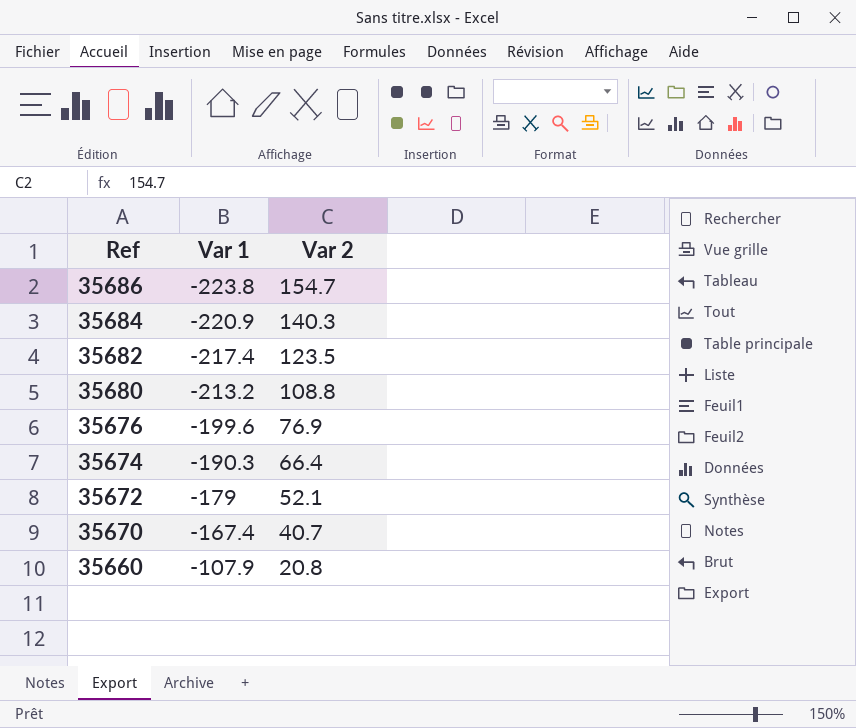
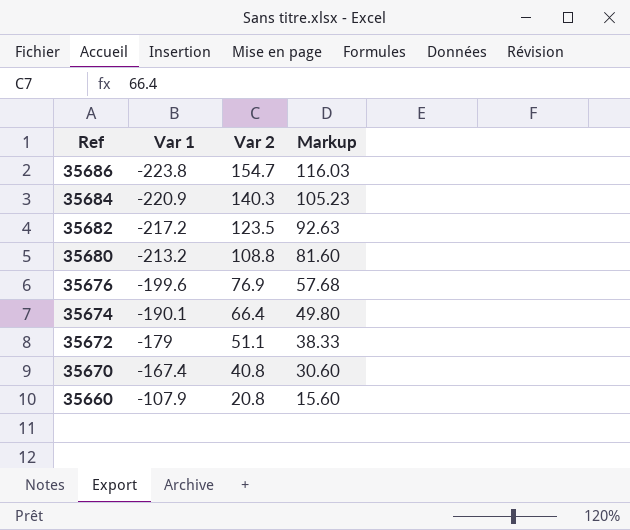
column Markup | formula: none -> [Var 2] * 0.75
35682 | Var 1: -217.4 -> -217.2
35674 | Var 1: -190.3 -> -190.1
35672 | Var 2: 52.1 -> 51.1
35670 | Var 2: 40.7 -> 40.8

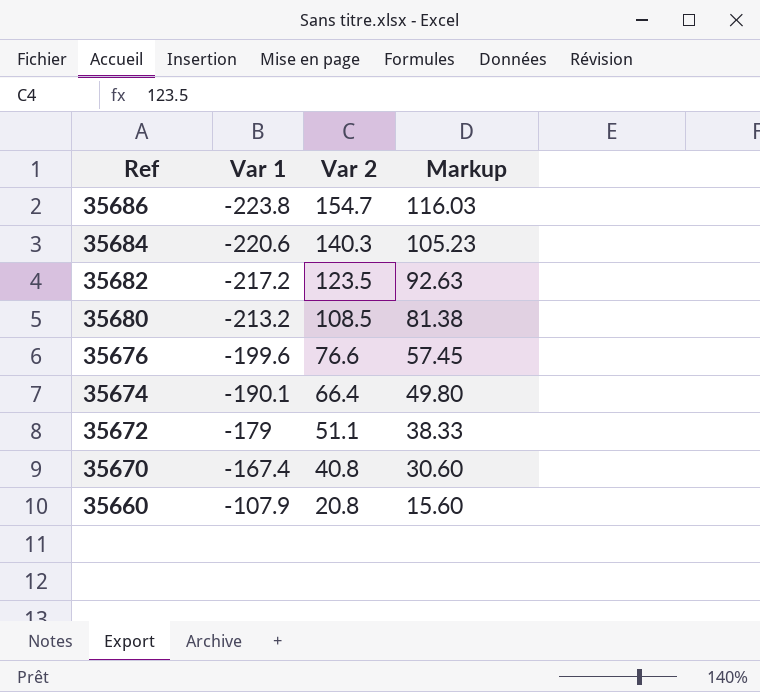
35684 | Var 1: -220.9 -> -220.6
35680 | Var 2: 108.8 -> 108.5
35680 | Markup: 81.60 -> 81.38
35676 | Var 2: 76.9 -> 76.6
35676 | Markup: 57.68 -> 57.45

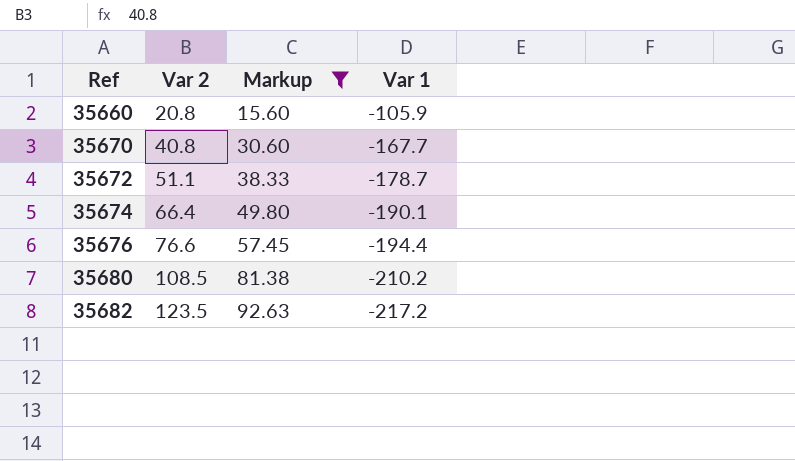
filter: none -> Markup <= 92.63
row order: Ref descending -> Ref ascending
column Var 1 | position: 2 -> 4
35660 | Var 1: -107.9 -> -105.9
35670 | Var 1: -167.4 -> -167.7
35672 | Var 1: -179 -> -178.7
35676 | Var 1: -199.6 -> -194.4
35680 | Var 1: -213.2 -> -210.2

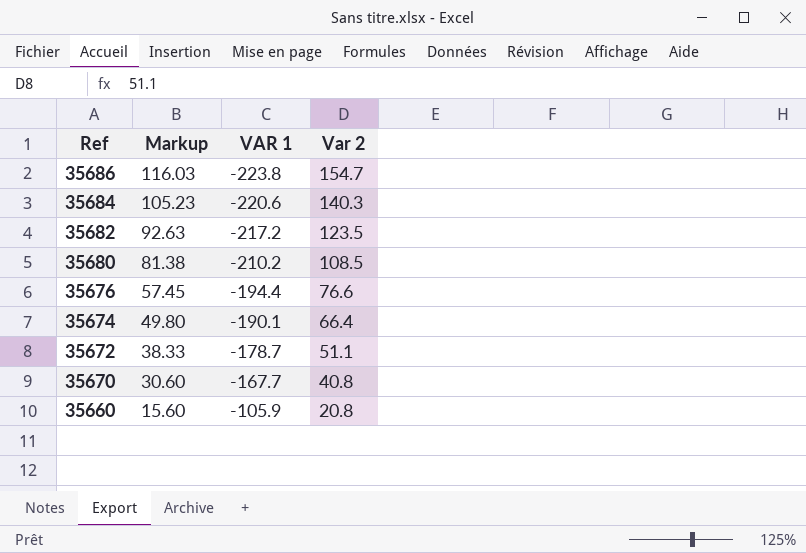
filter: Markup <= 92.63 -> none
row order: Ref ascending -> Ref descending
column name: Var 1 -> VAR 1
column Var 2 | position: 2 -> 4

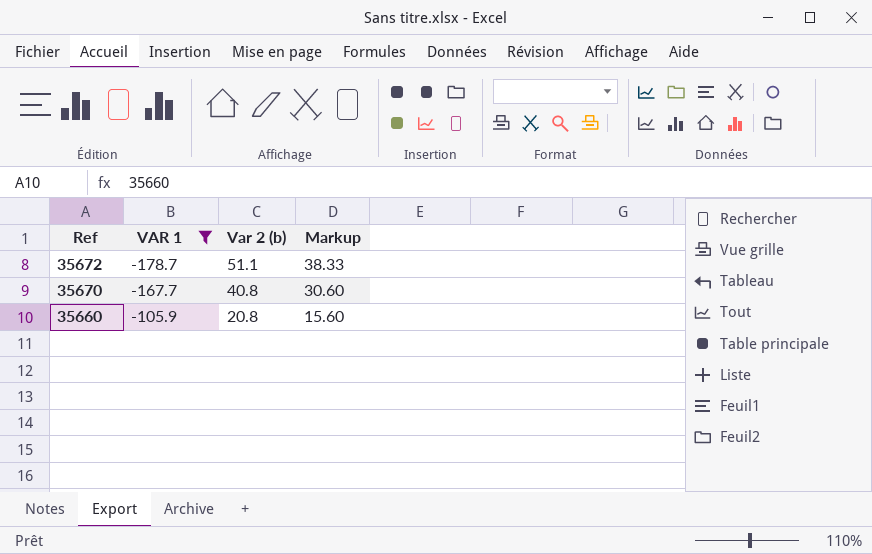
filter: none -> VAR 1 >= -178.7
column name: Var 2 -> Var 2 (b)
column Markup | position: 2 -> 4

